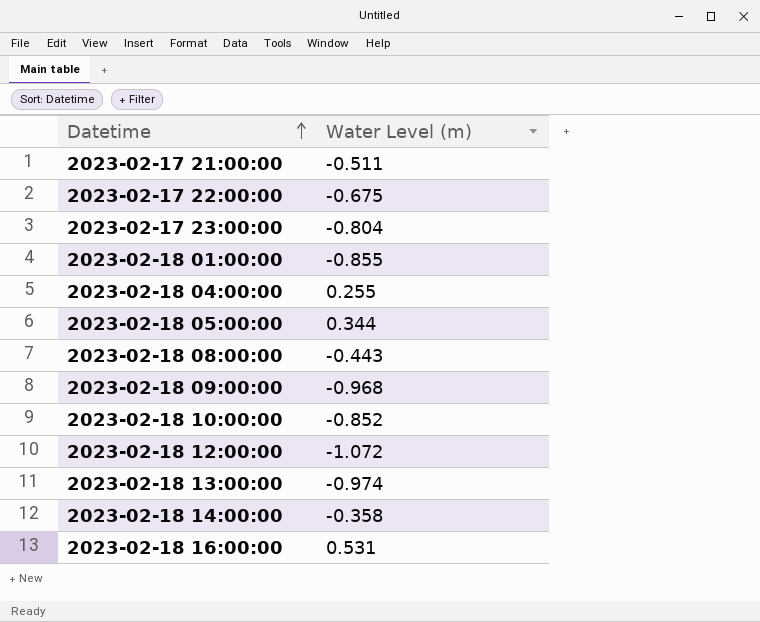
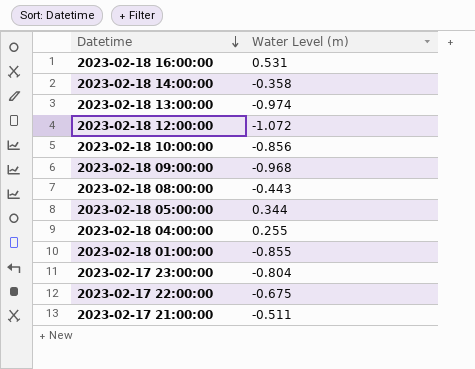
row order: Datetime ascending -> Datetime descending
2023-02-18 10:00:00 | Water Level (m): -0.852 -> -0.856

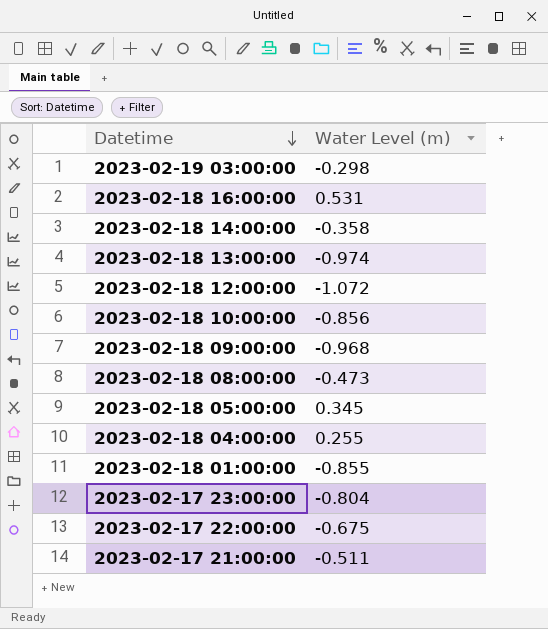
row 2023-02-19 03:00:00: none -> -0.298
2023-02-18 08:00:00 | Water Level (m): -0.443 -> -0.473
2023-02-18 05:00:00 | Water Level (m): 0.344 -> 0.345

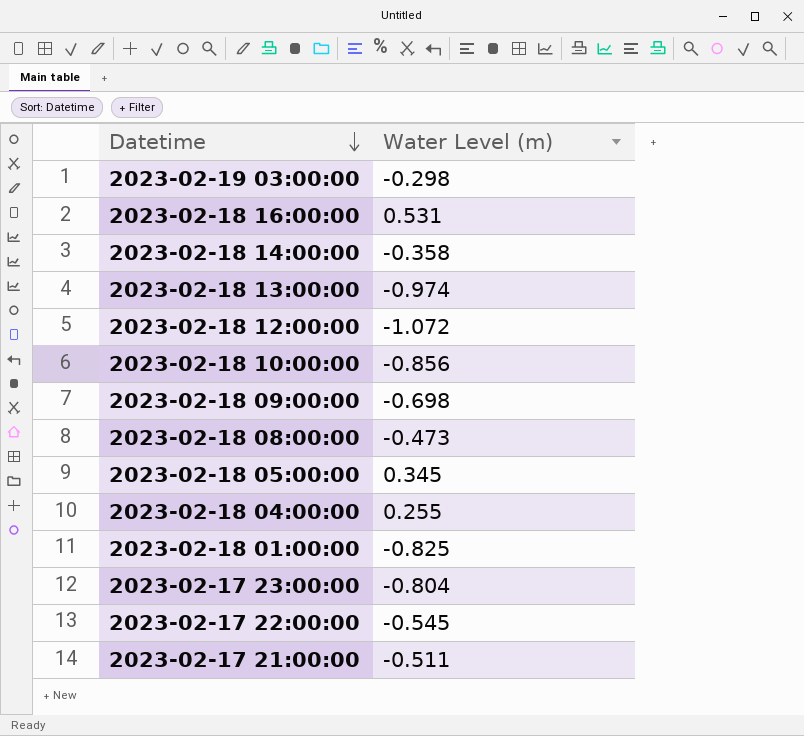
2023-02-18 09:00:00 | Water Level (m): -0.968 -> -0.698
2023-02-18 01:00:00 | Water Level (m): -0.855 -> -0.825
2023-02-17 22:00:00 | Water Level (m): -0.675 -> -0.545

